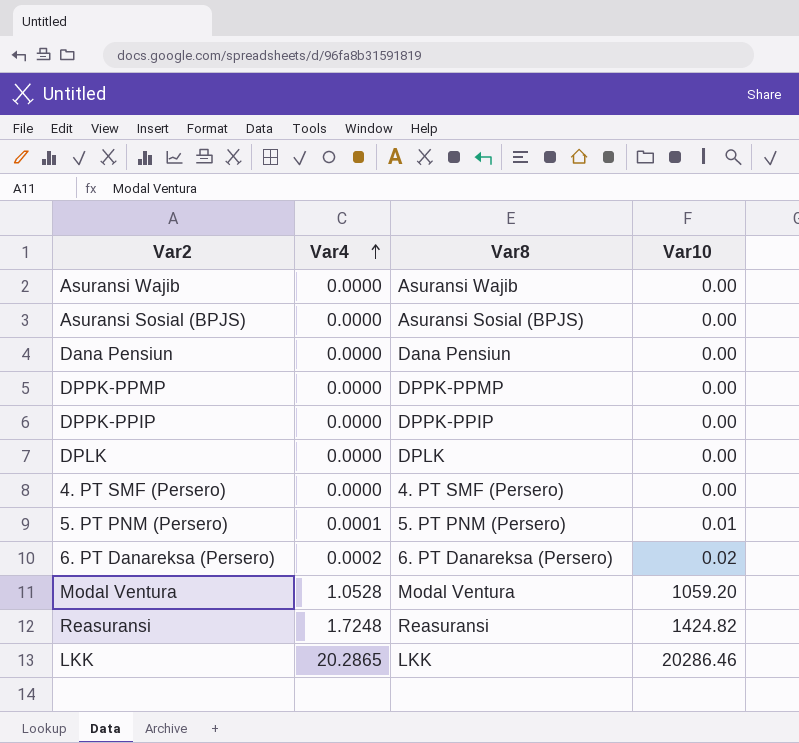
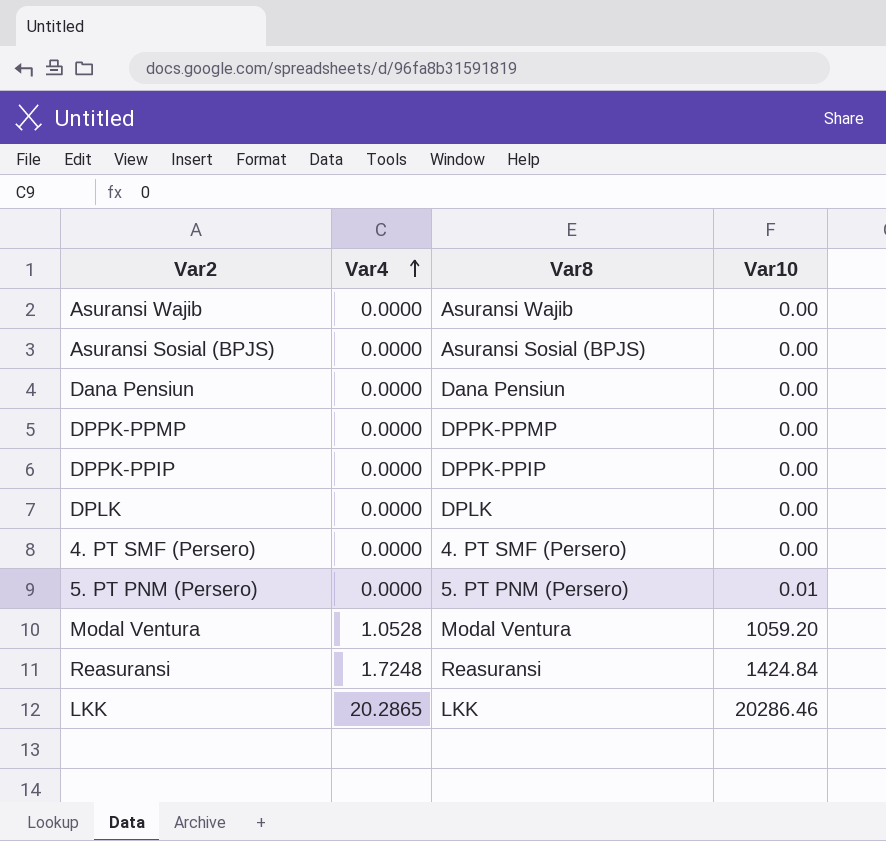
row 6. PT Danareksa (Persero): 0.0002 | 6. PT Danareksa (Persero) | 0.02 -> none
5. PT PNM (Persero) | Var4: 0.0001 -> 0.0000
Reasuransi | Var10: 1424.82 -> 1424.84

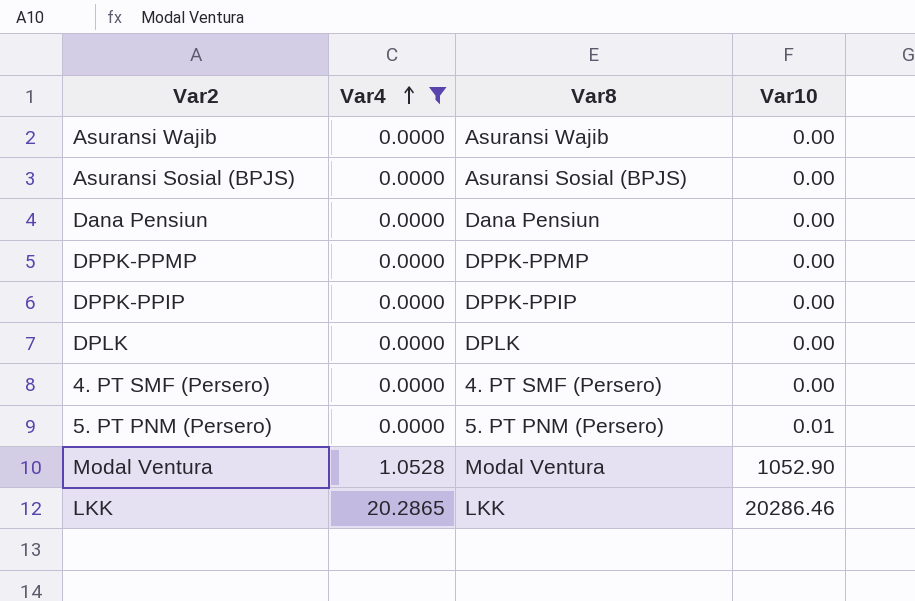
filter: none -> Var4 != 1.7248
Modal Ventura | Var10: 1059.20 -> 1052.90

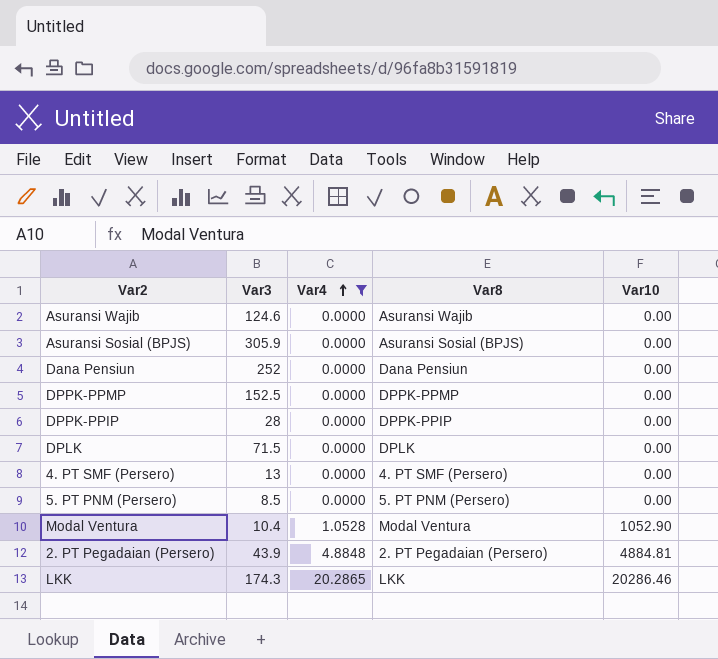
column Var3 | position: none -> 2
5. PT PNM (Persero) | Var10: 0.01 -> 0.00
row 2. PT Pegadaian (Persero): none -> 43.9 | 4.8848 | 2. PT Pegadaian (Persero) | 4884.81

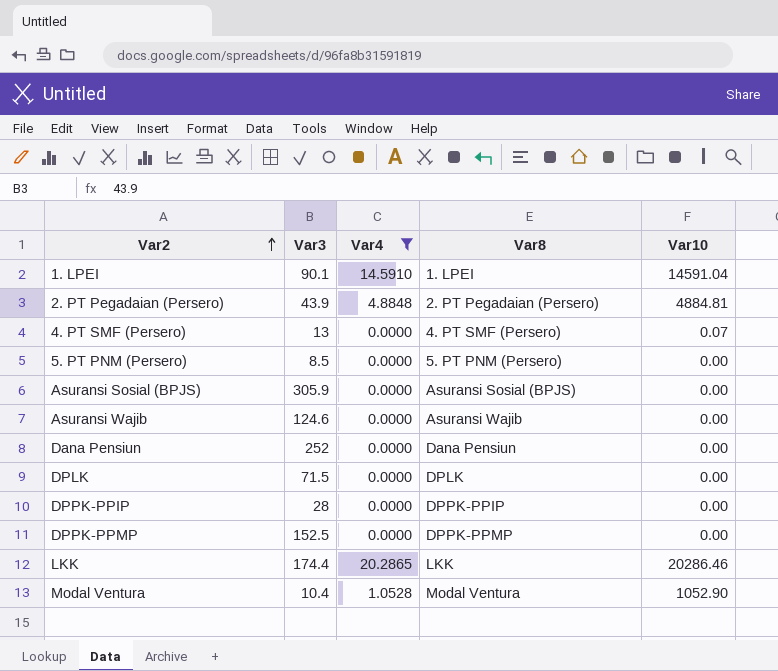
row order: Var4 ascending -> Var2 ascending
row 1. LPEI: none -> 90.1 | 14.5910 | 1. LPEI | 14591.04
4. PT SMF (Persero) | Var10: 0.00 -> 0.07
LKK | Var3: 174.3 -> 174.4

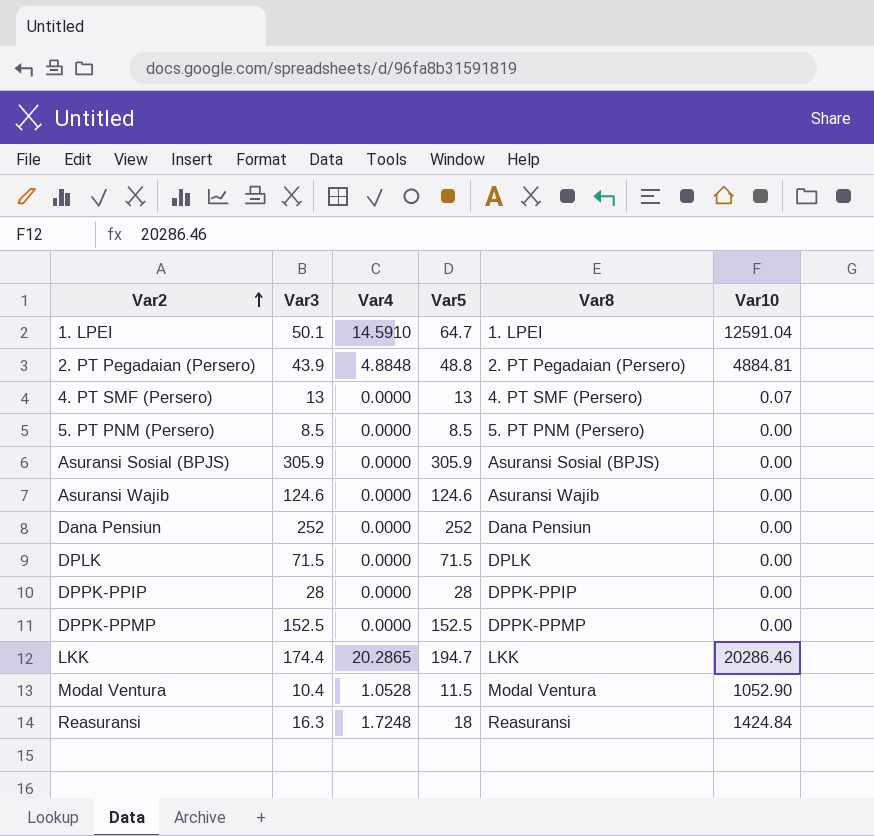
filter: Var4 != 1.7248 -> none
column Var5 | formula: none -> [Var3] + [Var4]
1. LPEI | Var3: 90.1 -> 50.1
1. LPEI | Var10: 14591.04 -> 12591.04

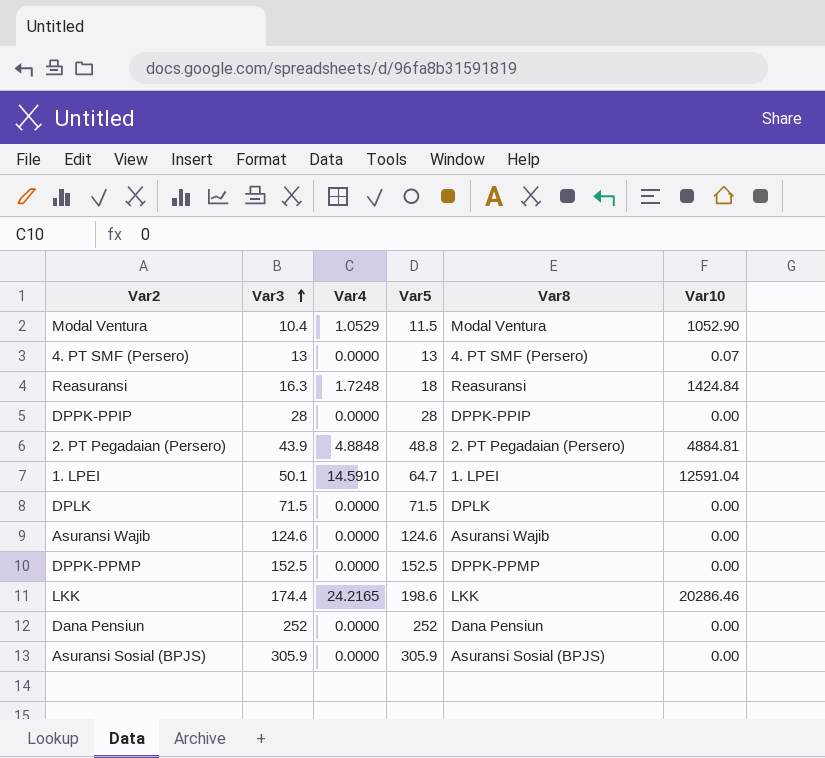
row order: Var2 ascending -> Var3 ascending
row 5. PT PNM (Persero): 8.5 | 0.0000 | 8.5 | 5. PT PNM (Persero) | 0.00 -> none
Modal Ventura | Var4: 1.0528 -> 1.0529
LKK | Var4: 20.2865 -> 24.2165
LKK | Var5: 194.7 -> 198.6

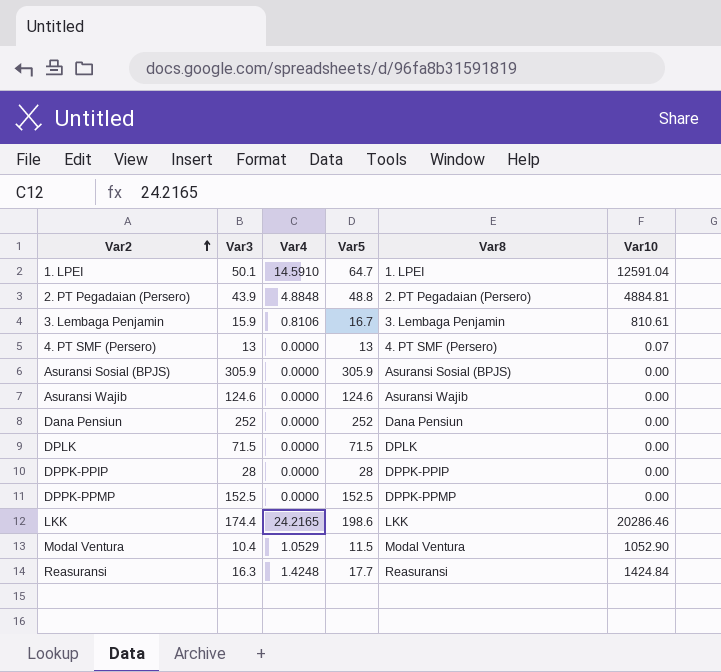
row order: Var3 ascending -> Var2 ascending
row 3. Lembaga Penjamin: none -> 15.9 | 0.8106 | 16.7 | 3. Lembaga Penjamin | 810.61
Reasuransi | Var4: 1.7248 -> 1.4248
Reasuransi | Var5: 18 -> 17.7

